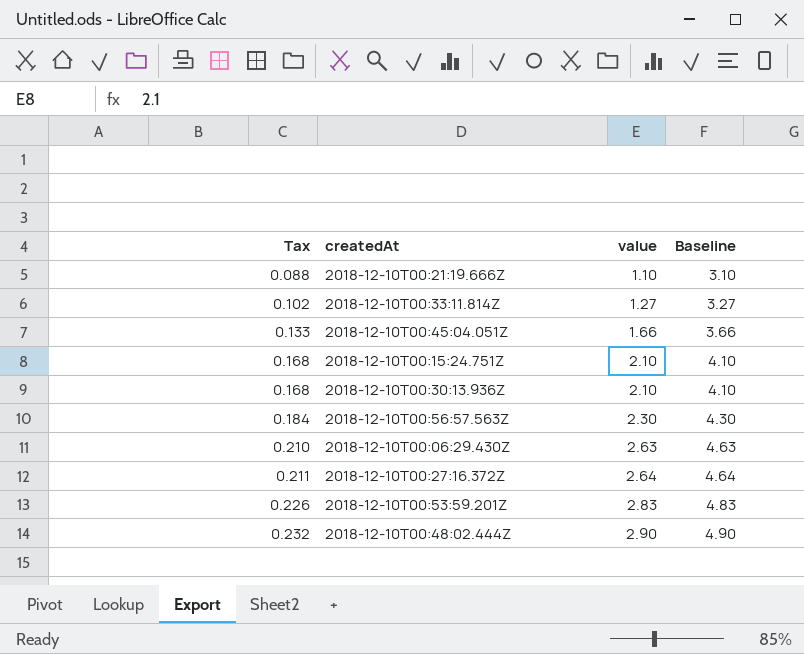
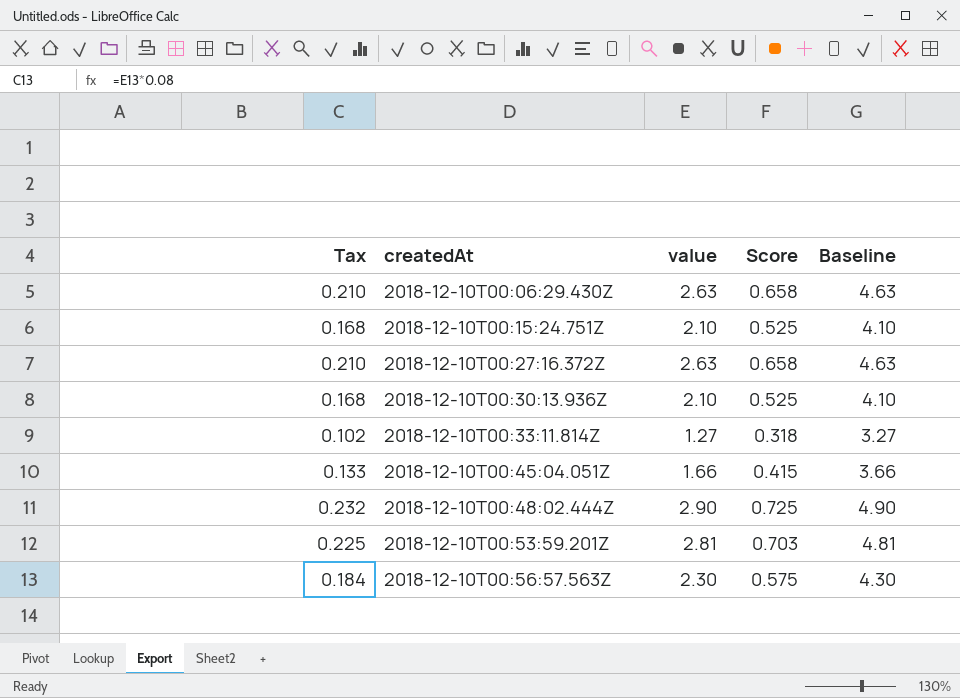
row order: Tax ascending -> createdAt ascending
column Score | formula: none -> [value] * 0.25
row 2018-12-10T00:21:19.666Z: 0.088 | 1.10 | 3.10 -> none
2018-12-10T00:27:16.372Z | Tax: 0.211 -> 0.210
2018-12-10T00:27:16.372Z | value: 2.64 -> 2.63
2018-12-10T00:27:16.372Z | Baseline: 4.64 -> 4.63
2018-12-10T00:53:59.201Z | Tax: 0.226 -> 0.225
2018-12-10T00:53:59.201Z | value: 2.83 -> 2.81
2018-12-10T00:53:59.201Z | Baseline: 4.83 -> 4.81

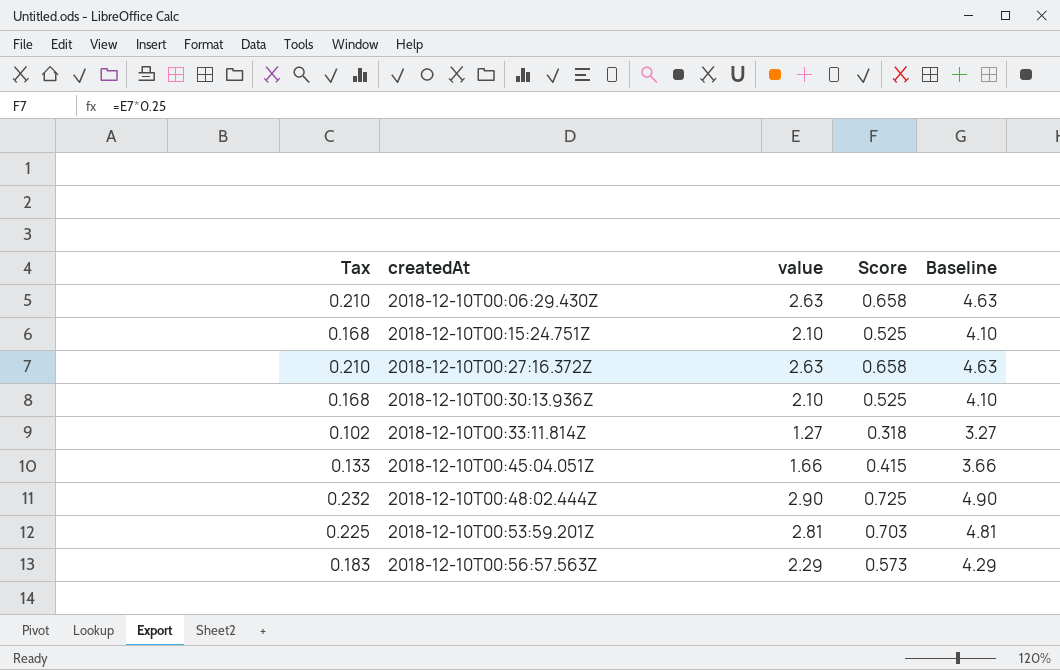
2018-12-10T00:56:57.563Z | Tax: 0.184 -> 0.183
2018-12-10T00:56:57.563Z | value: 2.30 -> 2.29
2018-12-10T00:56:57.563Z | Score: 0.575 -> 0.573
2018-12-10T00:56:57.563Z | Baseline: 4.30 -> 4.29

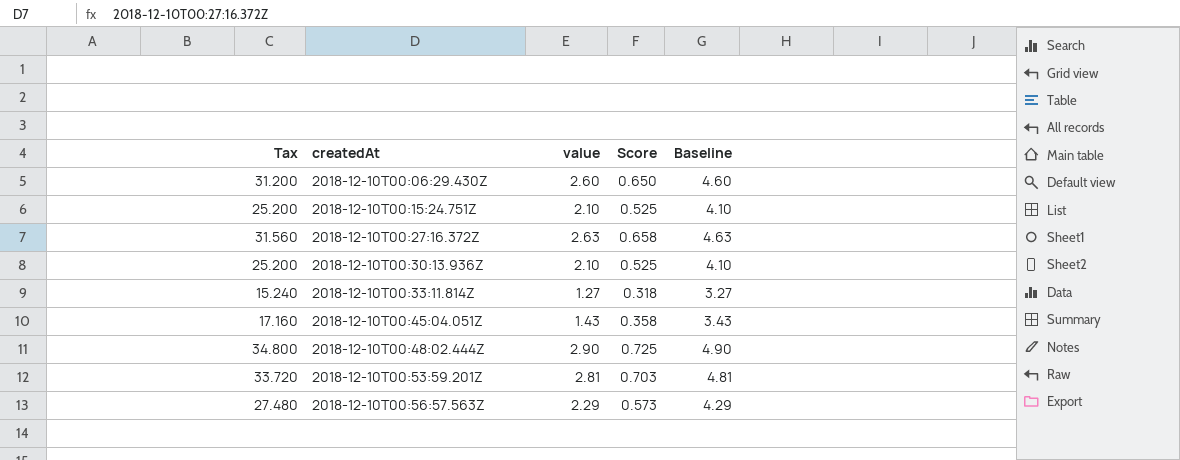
column Tax | formula: [value] * 0.08 -> [value] * 12
2018-12-10T00:06:29.430Z | value: 2.63 -> 2.60
2018-12-10T00:06:29.430Z | Score: 0.658 -> 0.650
2018-12-10T00:06:29.430Z | Baseline: 4.63 -> 4.60
2018-12-10T00:45:04.051Z | value: 1.66 -> 1.43
2018-12-10T00:45:04.051Z | Score: 0.415 -> 0.358
2018-12-10T00:45:04.051Z | Baseline: 3.66 -> 3.43

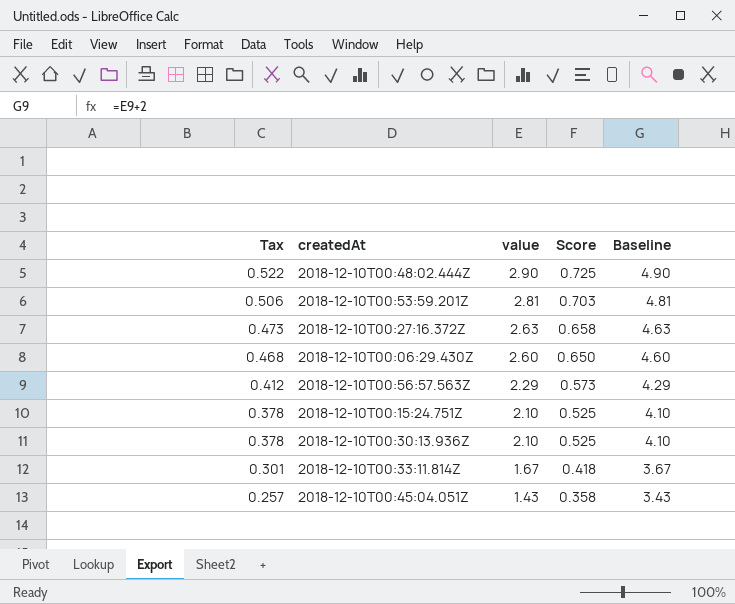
row order: createdAt ascending -> Tax descending
column Tax | formula: [value] * 12 -> [value] * 0.18
2018-12-10T00:33:11.814Z | value: 1.27 -> 1.67
2018-12-10T00:33:11.814Z | Score: 0.318 -> 0.418
2018-12-10T00:33:11.814Z | Baseline: 3.27 -> 3.67

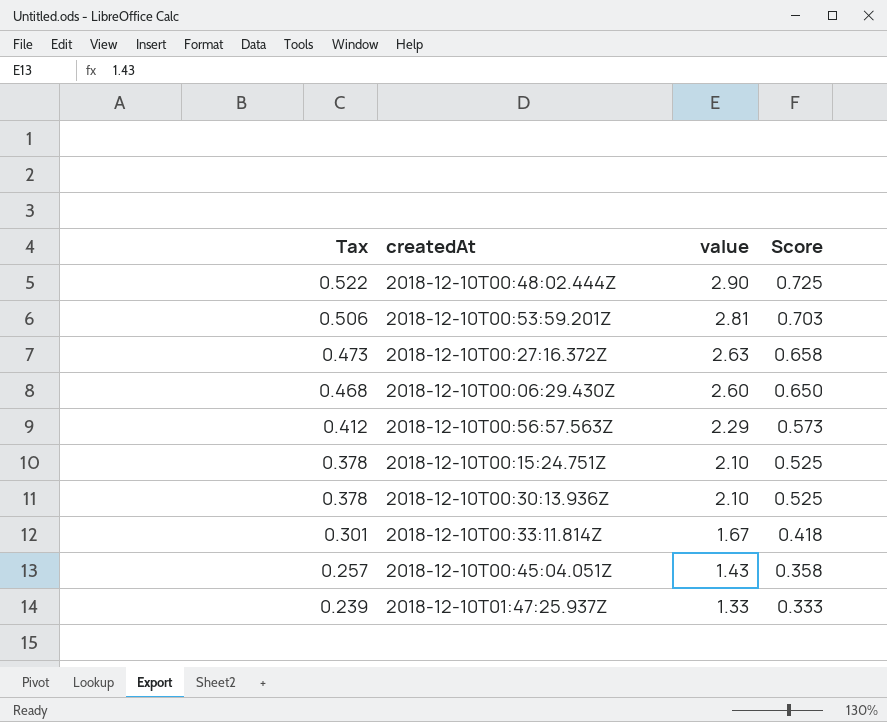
column Baseline | formula: [value] + 2 -> none
row 2018-12-10T01:47:25.937Z: none -> 0.239 | 1.33 | 0.333

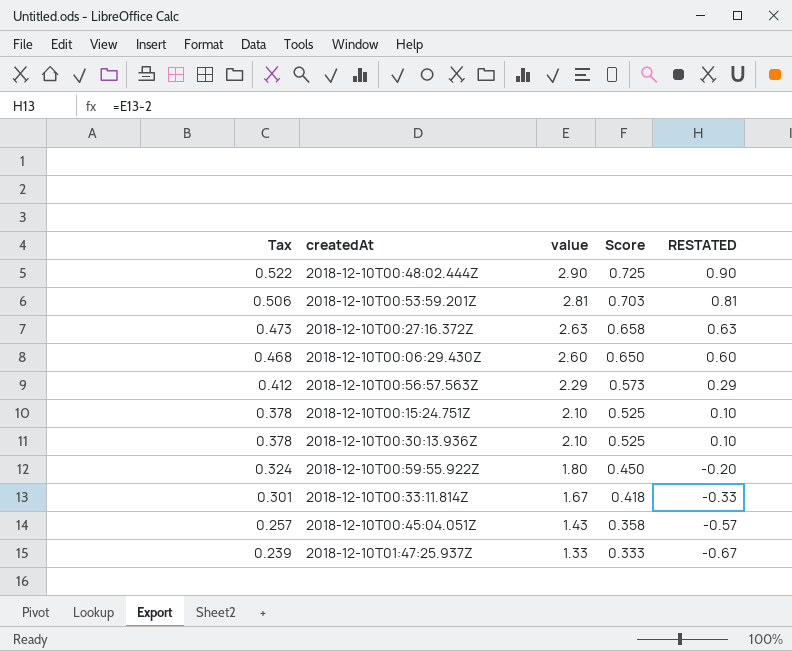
column RESTATED | formula: none -> [value] - 2
row 2018-12-10T00:59:55.922Z: none -> 0.324 | 1.80 | 0.450 | -0.20

